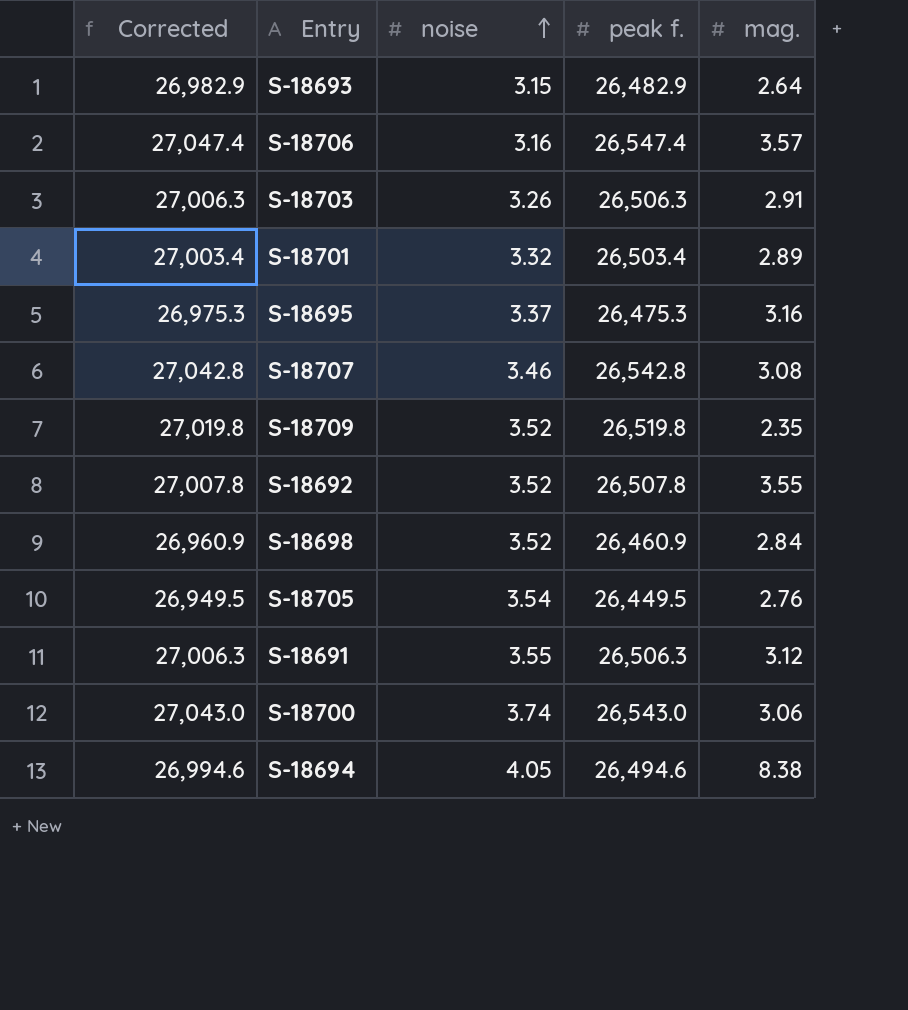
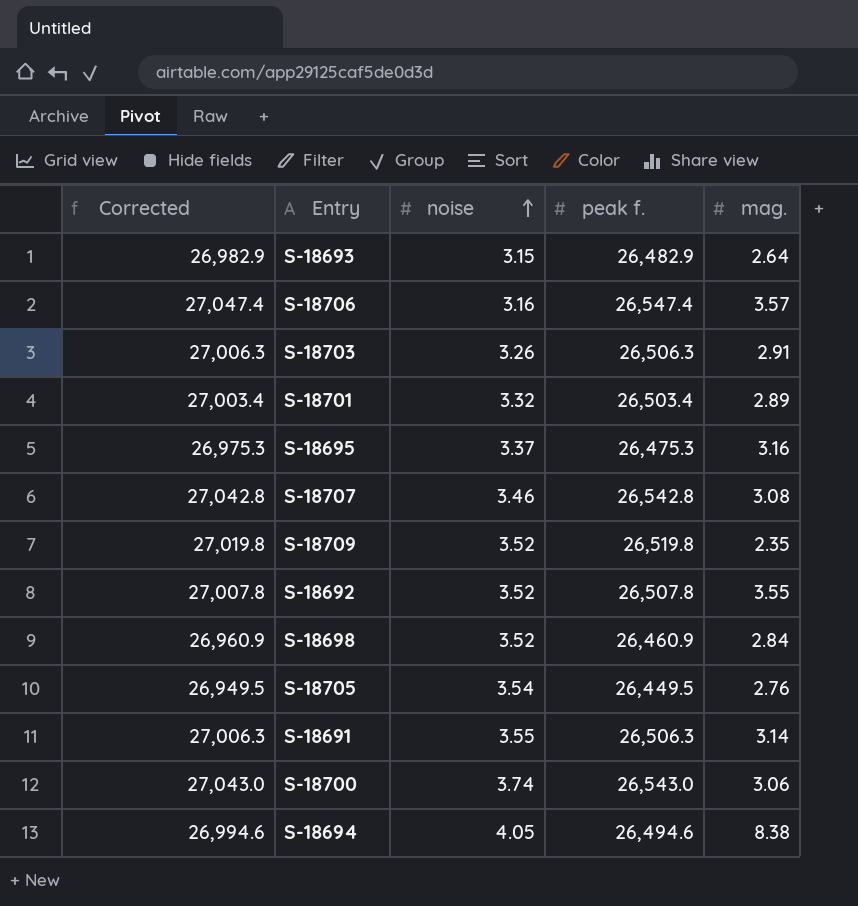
S-18691 | mag.: 3.12 -> 3.14

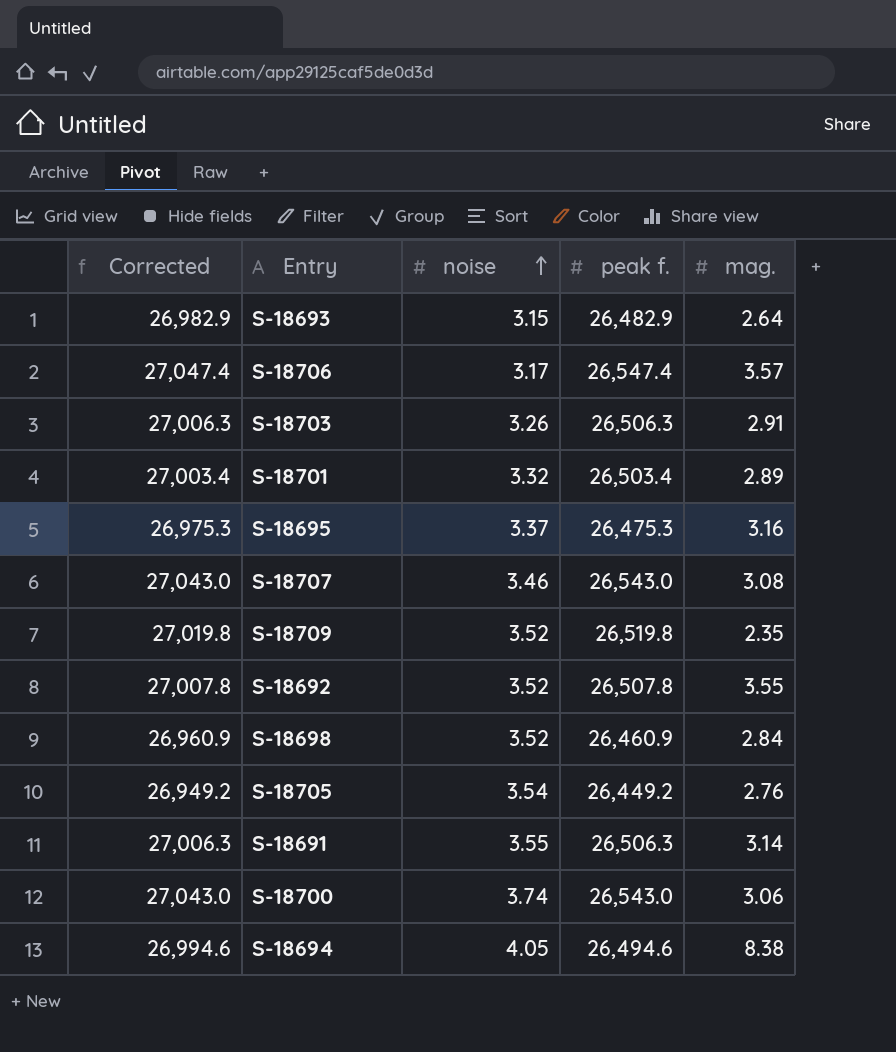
S-18706 | noise: 3.16 -> 3.17
S-18707 | Corrected: 27,042.8 -> 27,043.0
S-18707 | peak f.: 26,542.8 -> 26,543.0
S-18705 | Corrected: 26,949.5 -> 26,949.2
S-18705 | peak f.: 26,449.5 -> 26,449.2

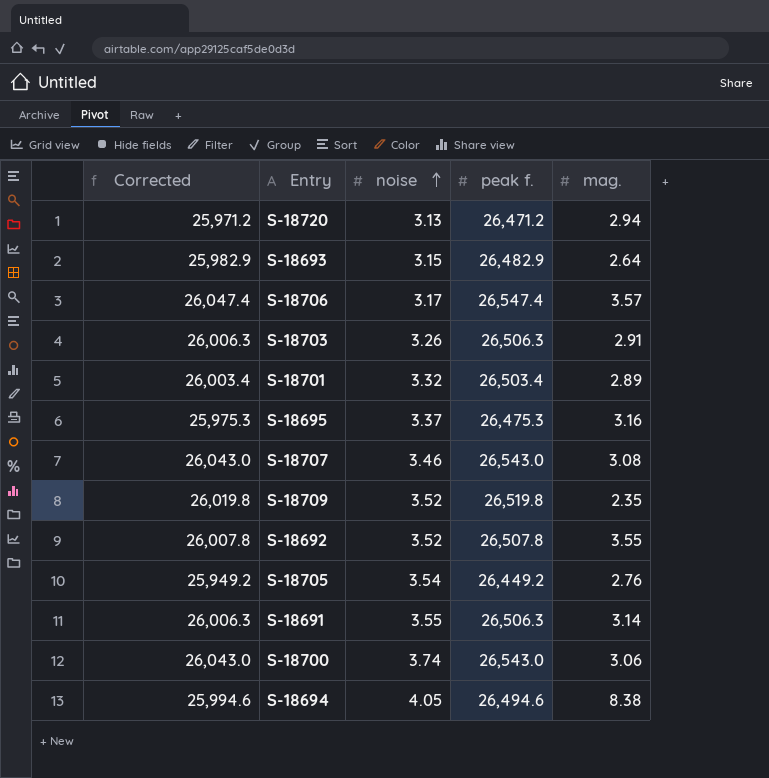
column Corrected | formula: [peak f.] + 500 -> [peak f.] - 500
row S-18698: 26,960.9 | 3.52 | 26,460.9 | 2.84 -> none
row S-18720: none -> 25,971.2 | 3.13 | 26,471.2 | 2.94

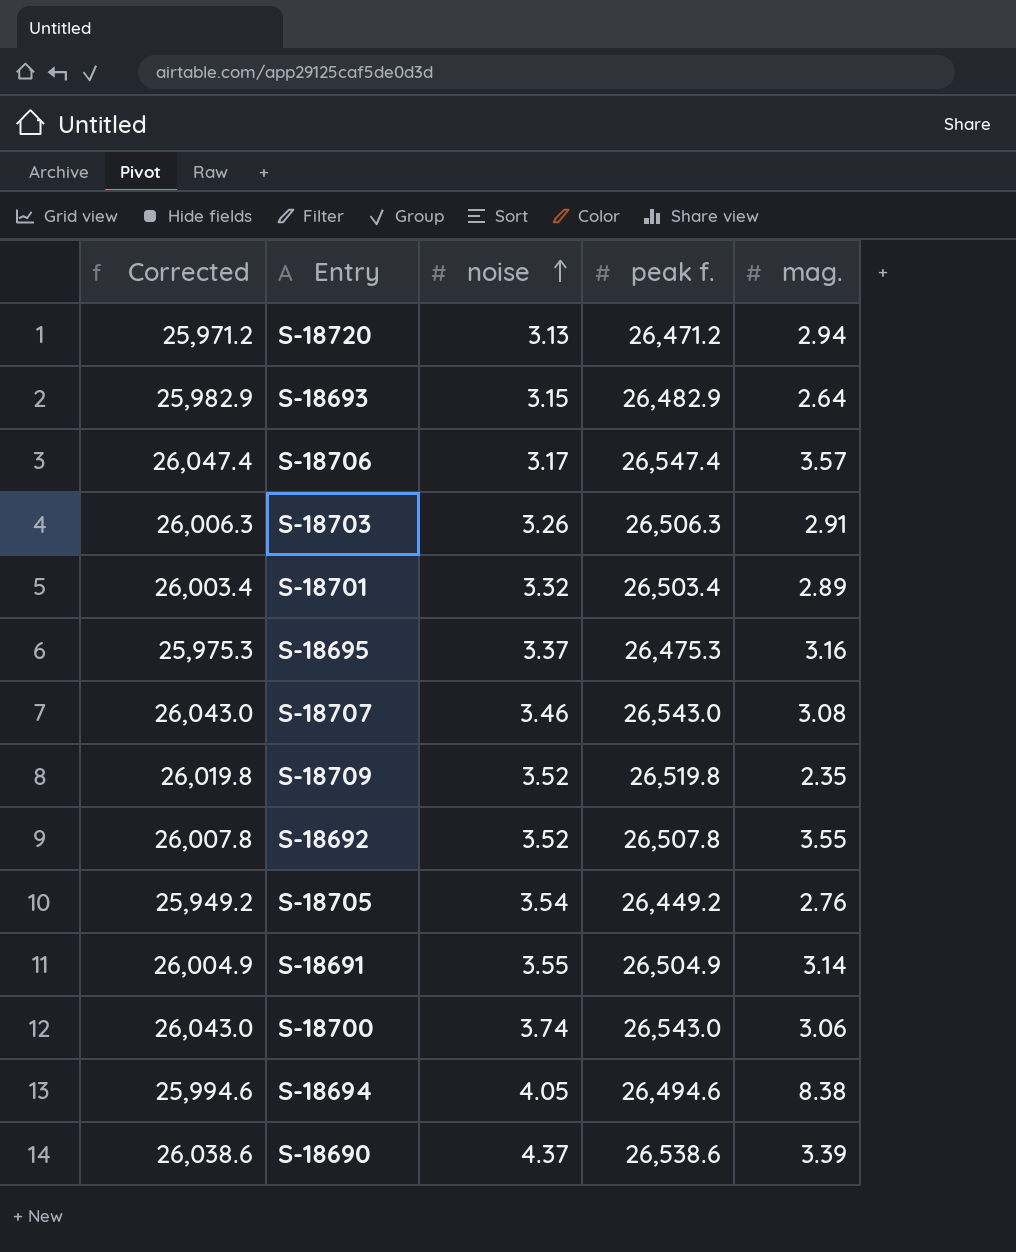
S-18691 | Corrected: 26,006.3 -> 26,004.9
S-18691 | peak f.: 26,506.3 -> 26,504.9
row S-18690: none -> 26,038.6 | 4.37 | 26,538.6 | 3.39

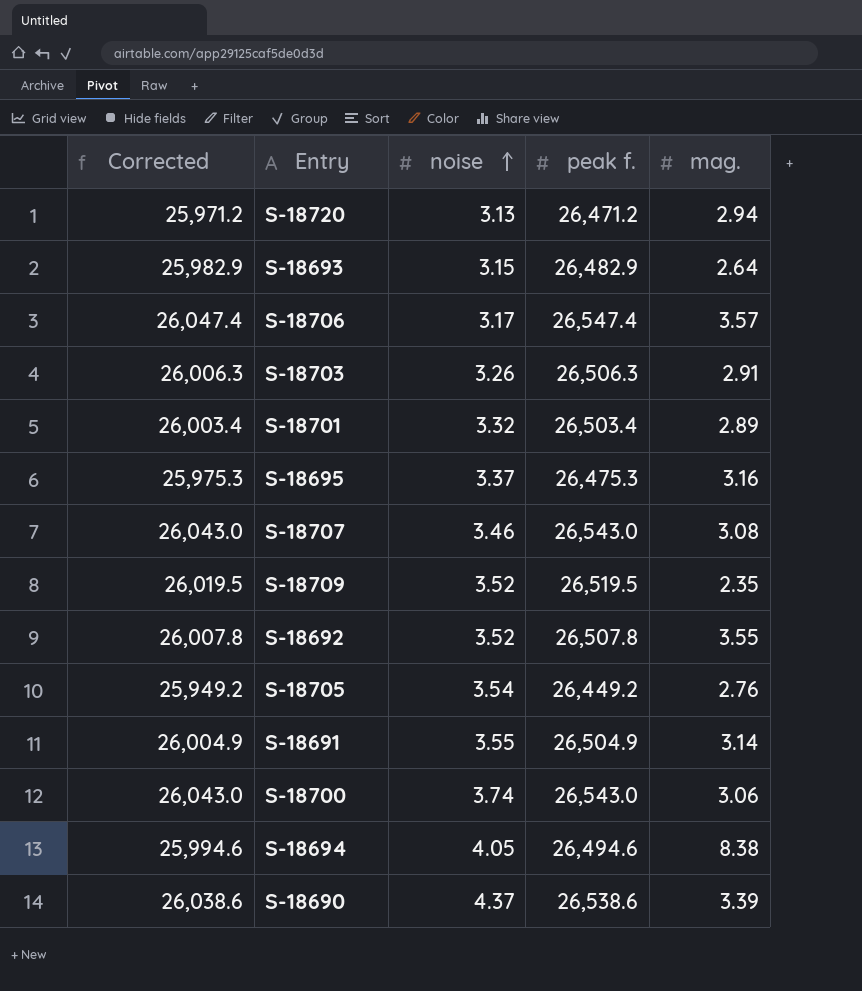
S-18709 | Corrected: 26,019.8 -> 26,019.5
S-18709 | peak f.: 26,519.8 -> 26,519.5

